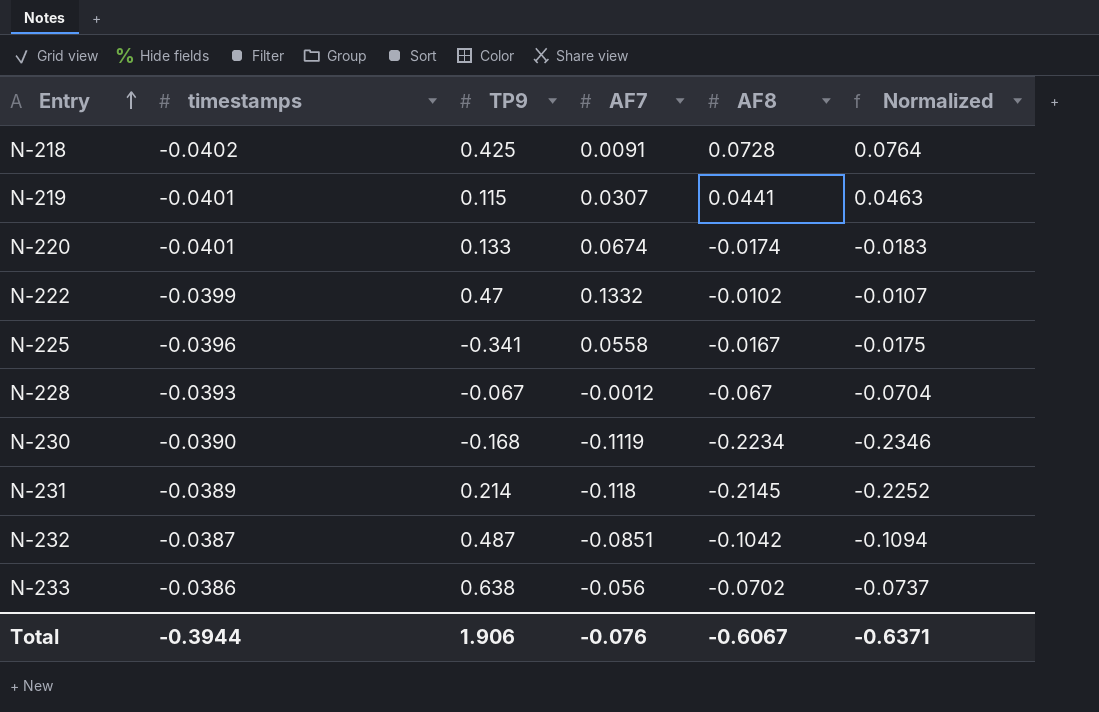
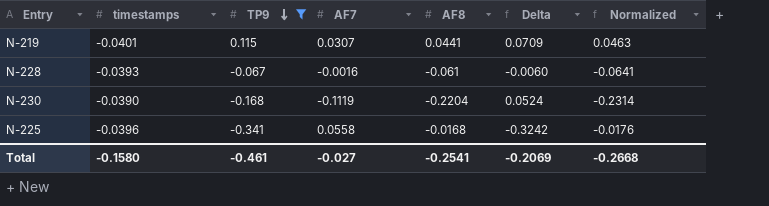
filter: none -> TP9 <= 0.115
row order: Entry ascending -> TP9 descending
column Delta | formula: none -> [TP9] - [AF8]
N-228 | AF7: -0.0012 -> -0.0016
N-228 | AF8: -0.067 -> -0.061
N-228 | Normalized: -0.0704 -> -0.0641
N-230 | AF8: -0.2234 -> -0.2204
N-230 | Normalized: -0.2346 -> -0.2314
N-225 | AF8: -0.0167 -> -0.0168
N-225 | Normalized: -0.0175 -> -0.0176
Total | timestamps: -0.3944 -> -0.1580
Total | TP9: 1.906 -> -0.461
Total | AF7: -0.076 -> -0.027
Total | AF8: -0.6067 -> -0.2541
Total | Normalized: -0.6371 -> -0.2668

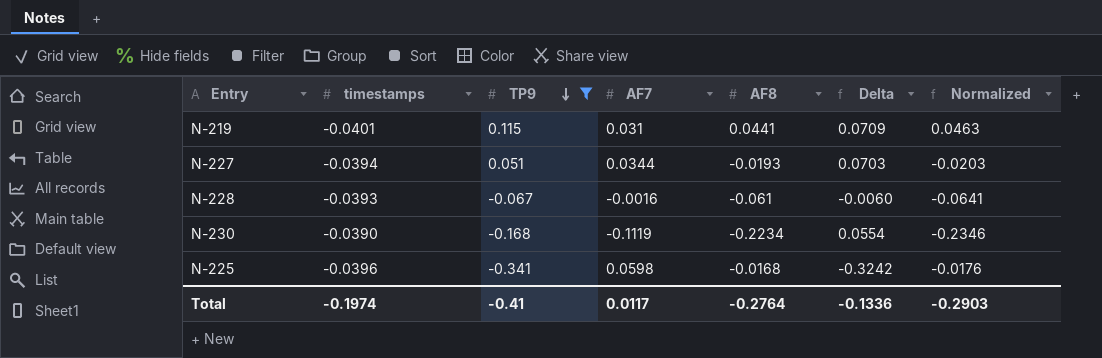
N-219 | AF7: 0.0307 -> 0.031
row N-227: none -> -0.0394 | 0.051 | 0.0344 | -0.0193 | 0.0703 | -0.0203
N-230 | AF8: -0.2204 -> -0.2234
N-230 | Delta: 0.0524 -> 0.0554
N-230 | Normalized: -0.2314 -> -0.2346
N-225 | AF7: 0.0558 -> 0.0598
Total | timestamps: -0.1580 -> -0.1974
Total | TP9: -0.461 -> -0.41
Total | AF7: -0.027 -> 0.0117
Total | AF8: -0.2541 -> -0.2764
Total | Delta: -0.2069 -> -0.1336
Total | Normalized: -0.2668 -> -0.2903

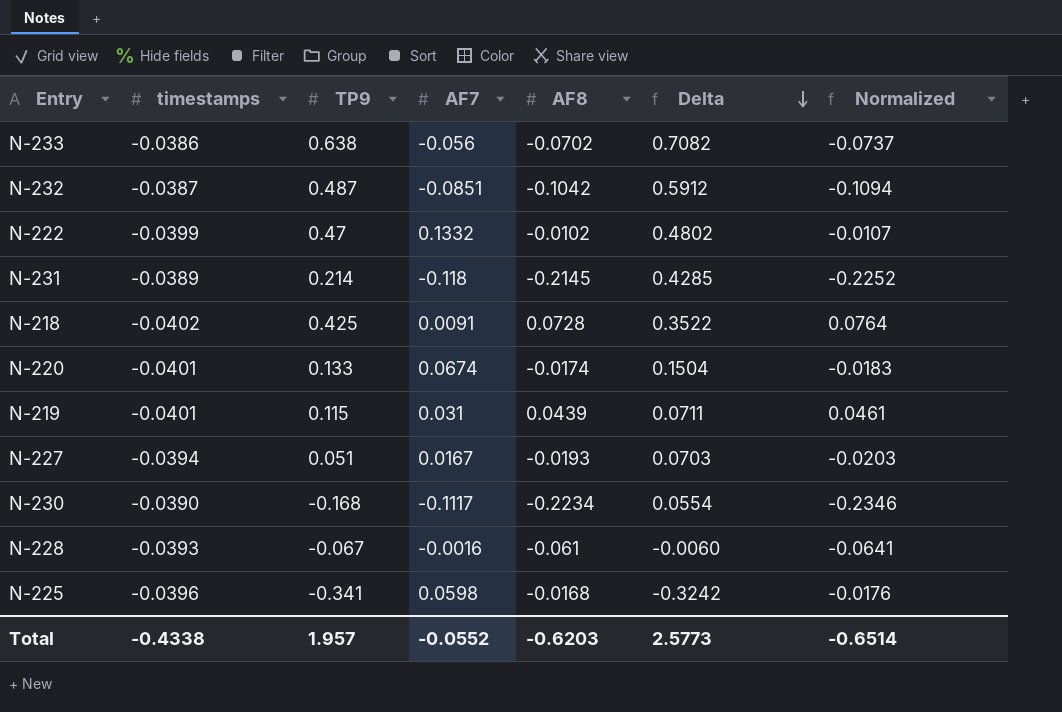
filter: TP9 <= 0.115 -> none
row order: TP9 descending -> Delta descending
N-219 | AF8: 0.0441 -> 0.0439
N-219 | Delta: 0.0709 -> 0.0711
N-219 | Normalized: 0.0463 -> 0.0461
N-227 | AF7: 0.0344 -> 0.0167
N-230 | AF7: -0.1119 -> -0.1117
Total | timestamps: -0.1974 -> -0.4338
Total | TP9: -0.41 -> 1.957
Total | AF7: 0.0117 -> -0.0552
Total | AF8: -0.2764 -> -0.6203
Total | Delta: -0.1336 -> 2.5773
Total | Normalized: -0.2903 -> -0.6514

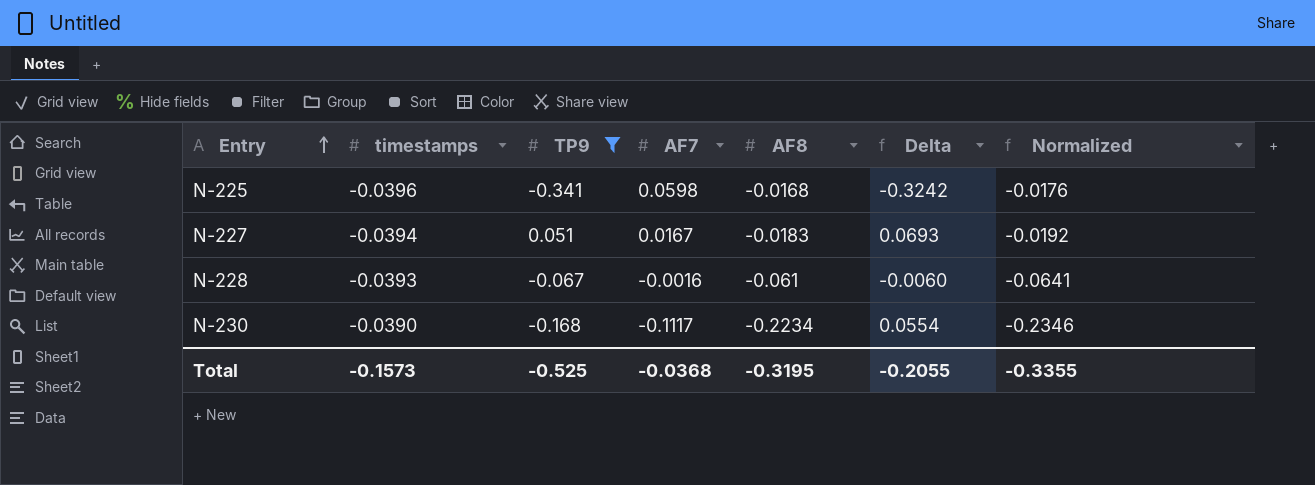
filter: none -> TP9 <= 0.051
row order: Delta descending -> Entry ascending
N-227 | AF8: -0.0193 -> -0.0183
N-227 | Delta: 0.0703 -> 0.0693
N-227 | Normalized: -0.0203 -> -0.0192
Total | timestamps: -0.4338 -> -0.1573
Total | TP9: 1.957 -> -0.525
Total | AF7: -0.0552 -> -0.0368
Total | AF8: -0.6203 -> -0.3195
Total | Delta: 2.5773 -> -0.2055
Total | Normalized: -0.6514 -> -0.3355

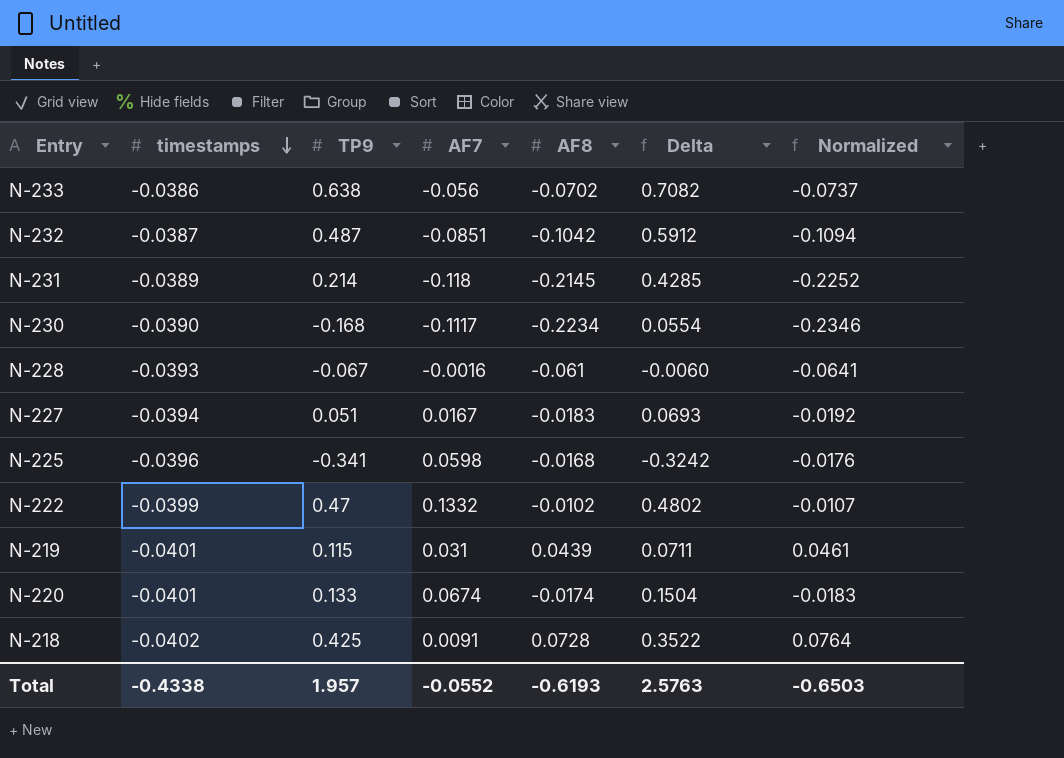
filter: TP9 <= 0.051 -> none
row order: Entry ascending -> timestamps descending
Total | timestamps: -0.1573 -> -0.4338
Total | TP9: -0.525 -> 1.957
Total | AF7: -0.0368 -> -0.0552
Total | AF8: -0.3195 -> -0.6193
Total | Delta: -0.2055 -> 2.5763
Total | Normalized: -0.3355 -> -0.6503

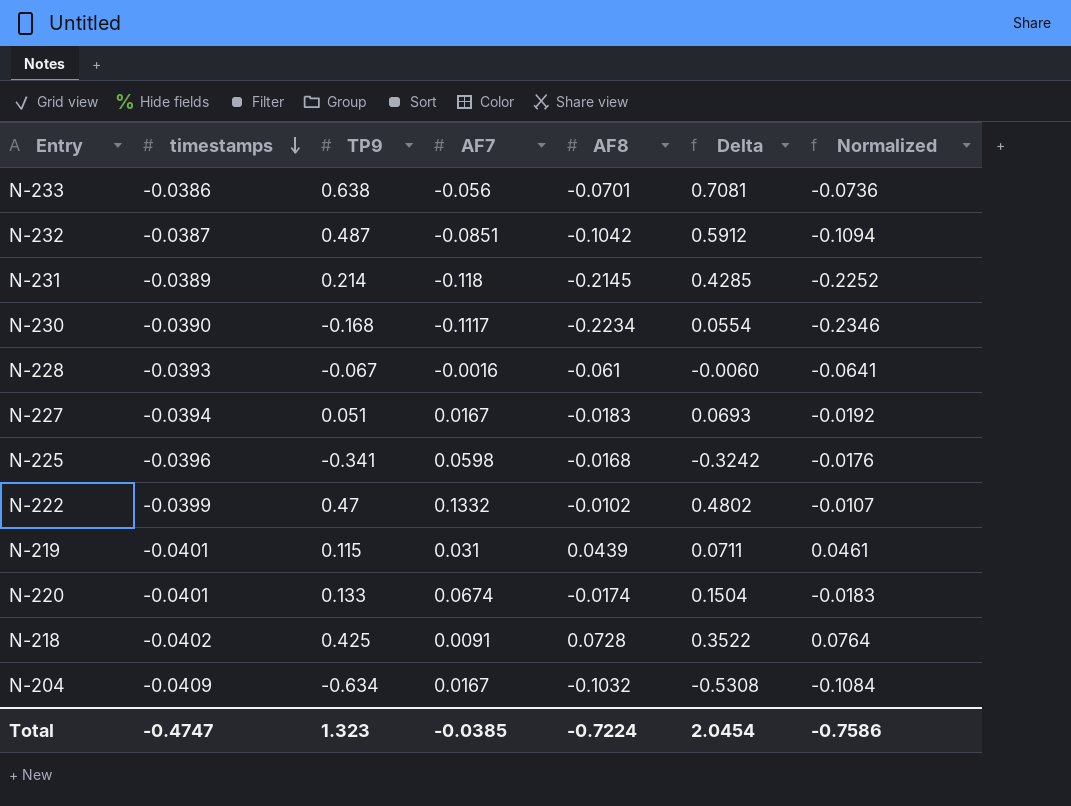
N-233 | AF8: -0.0702 -> -0.0701
N-233 | Delta: 0.7082 -> 0.7081
N-233 | Normalized: -0.0737 -> -0.0736
row N-204: none -> -0.0409 | -0.634 | 0.0167 | -0.1032 | -0.5308 | -0.1084
Total | timestamps: -0.4338 -> -0.4747
Total | TP9: 1.957 -> 1.323
Total | AF7: -0.0552 -> -0.0385
Total | AF8: -0.6193 -> -0.7224
Total | Delta: 2.5763 -> 2.0454
Total | Normalized: -0.6503 -> -0.7586

